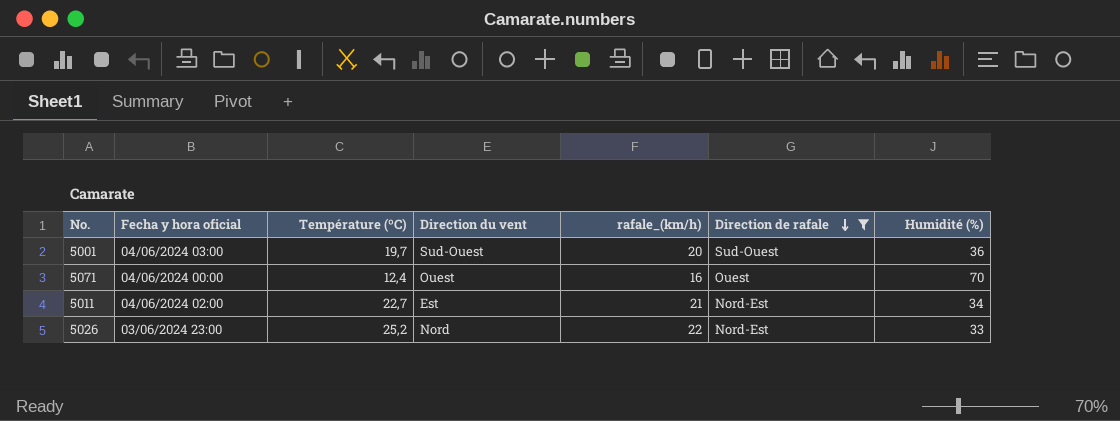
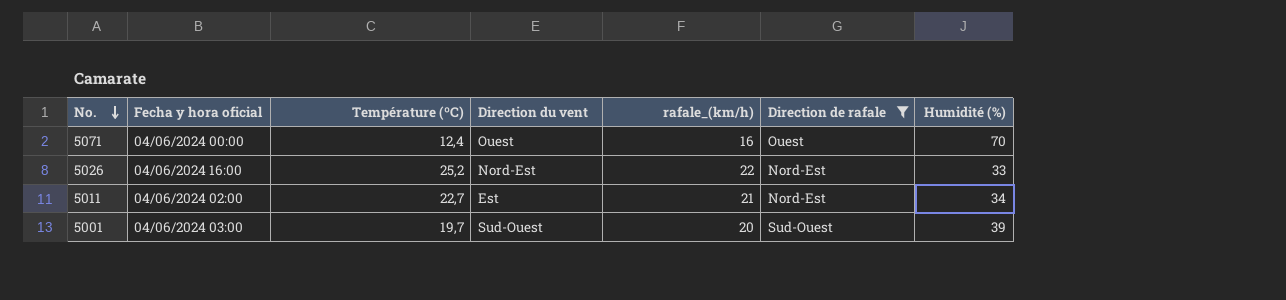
row order: Direction de rafale descending -> No. descending
5026 | Fecha y hora oficial: 03/06/2024 23:00 -> 04/06/2024 16:00
5026 | Direction du vent: Nord -> Nord-Est
5001 | Humidité (%): 36 -> 39

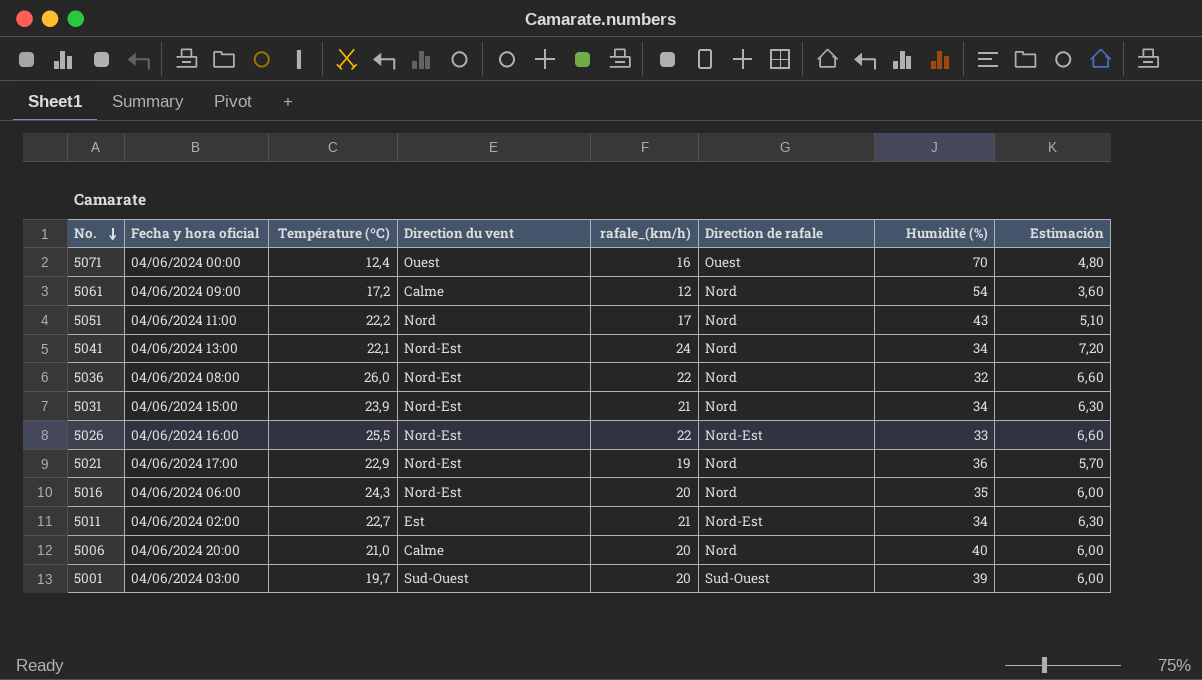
filter: Direction de rafale != Nord -> none
column Estimación | formula: none -> [rafale_(km/h)] * 0,3
5026 | Température (ºC): 25,2 -> 25,5

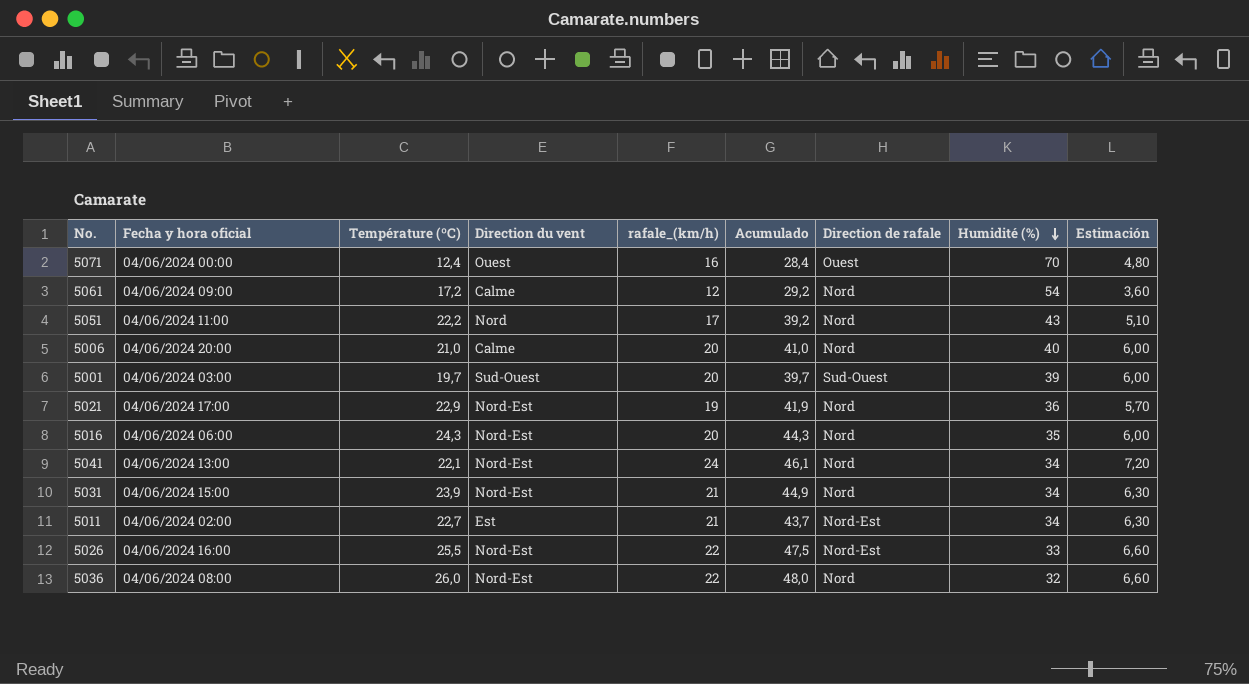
row order: No. descending -> Humidité (%) descending
column Acumulado | formula: none -> [Température (ºC)] + [rafale_(km/h)]

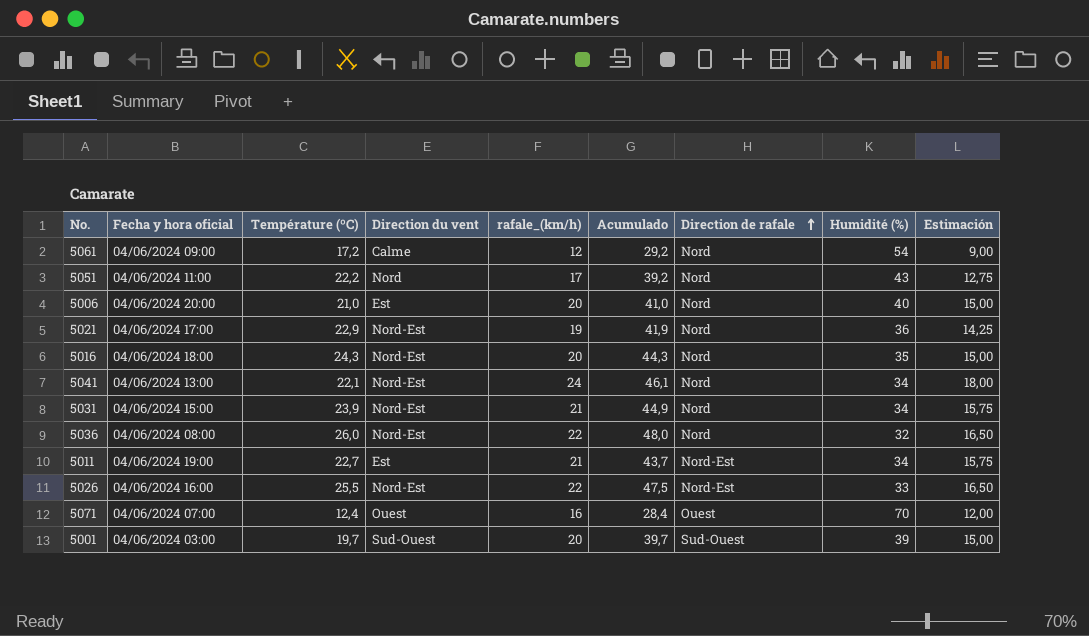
row order: Humidité (%) descending -> Direction de rafale ascending
column Estimación | formula: [rafale_(km/h)] * 0,3 -> [rafale_(km/h)] * 0,75
5006 | Direction du vent: Calme -> Est
5016 | Fecha y hora oficial: 04/06/2024 06:00 -> 04/06/2024 18:00
5011 | Fecha y hora oficial: 04/06/2024 02:00 -> 04/06/2024 19:00
5071 | Fecha y hora oficial: 04/06/2024 00:00 -> 04/06/2024 07:00

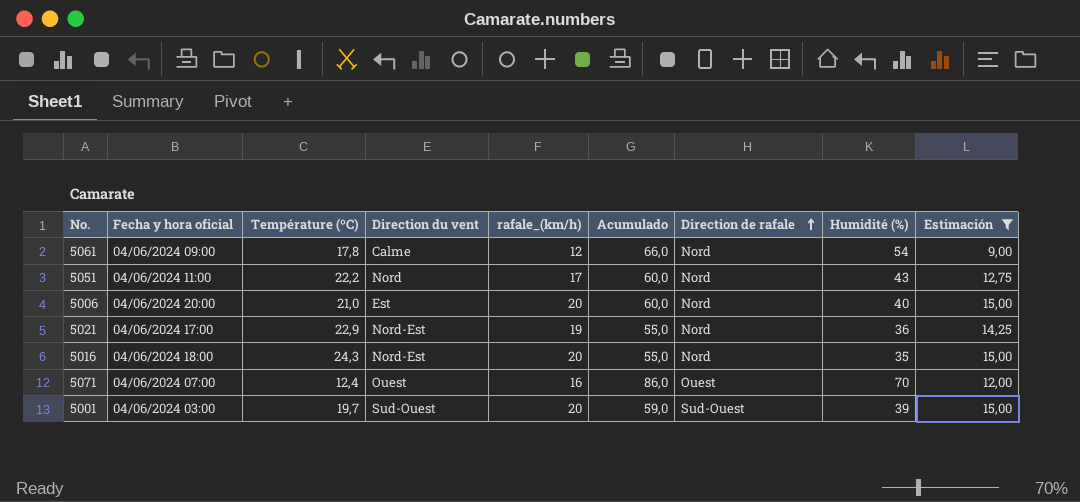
filter: none -> Estimación <= 15,00
column Acumulado | formula: [Température (ºC)] + [rafale_(km/h)] -> [rafale_(km/h)] + [Humidité (%)]
5061 | Température (ºC): 17,2 -> 17,8

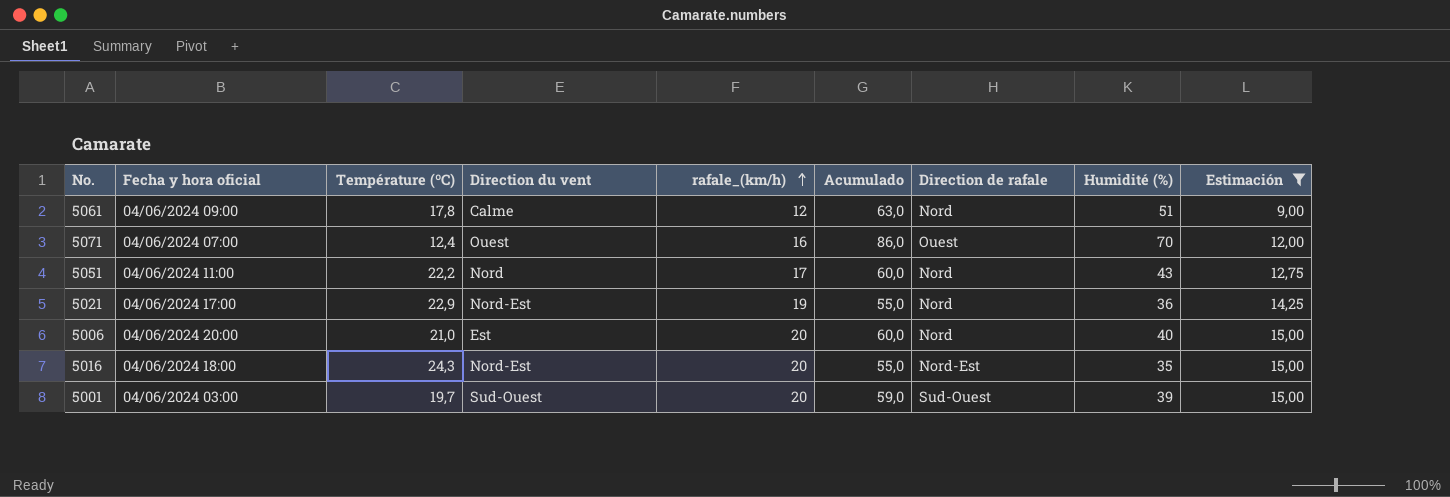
row order: Direction de rafale ascending -> rafale_(km/h) ascending
5061 | Acumulado: 66,0 -> 63,0
5061 | Humidité (%): 54 -> 51
5016 | Direction de rafale: Nord -> Nord-Est

